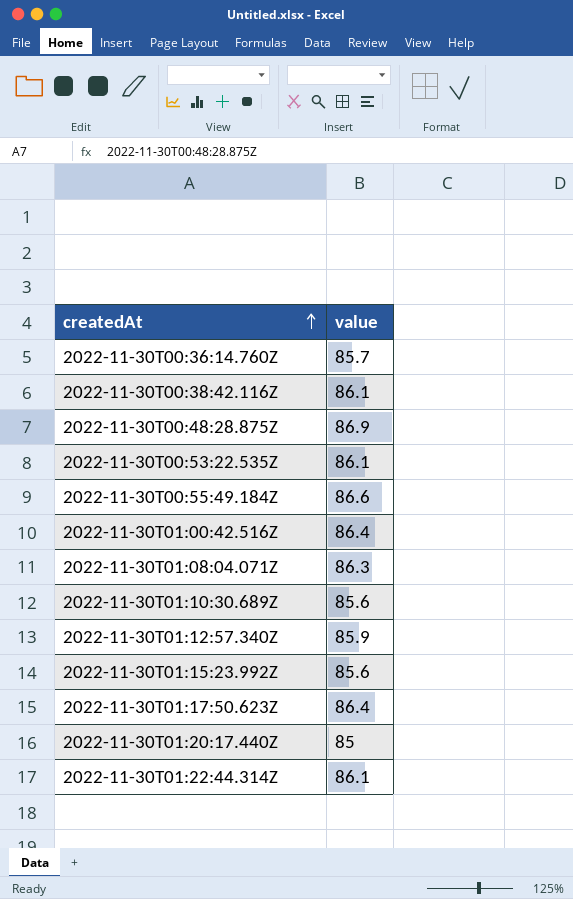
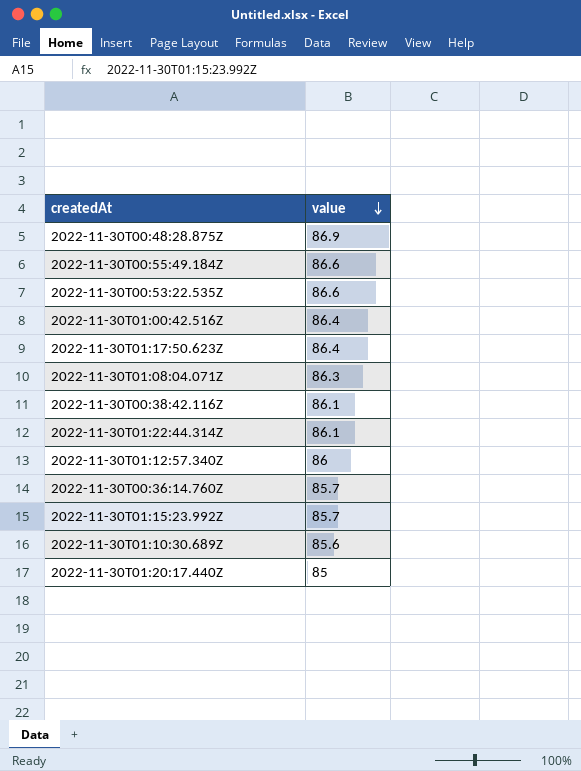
row order: createdAt ascending -> value descending
2022-11-30T00:53:22.535Z | value: 86.1 -> 86.6
2022-11-30T01:12:57.340Z | value: 85.9 -> 86
2022-11-30T01:15:23.992Z | value: 85.6 -> 85.7

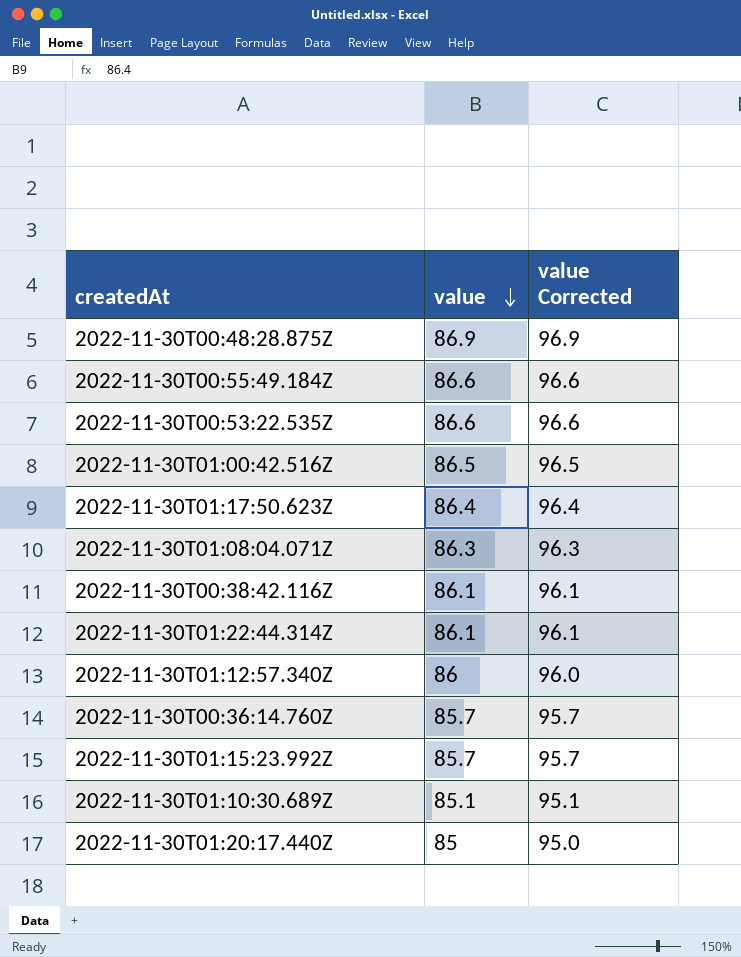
column value Corrected | formula: none -> [value] + 10
2022-11-30T01:00:42.516Z | value: 86.4 -> 86.5
2022-11-30T01:10:30.689Z | value: 85.6 -> 85.1

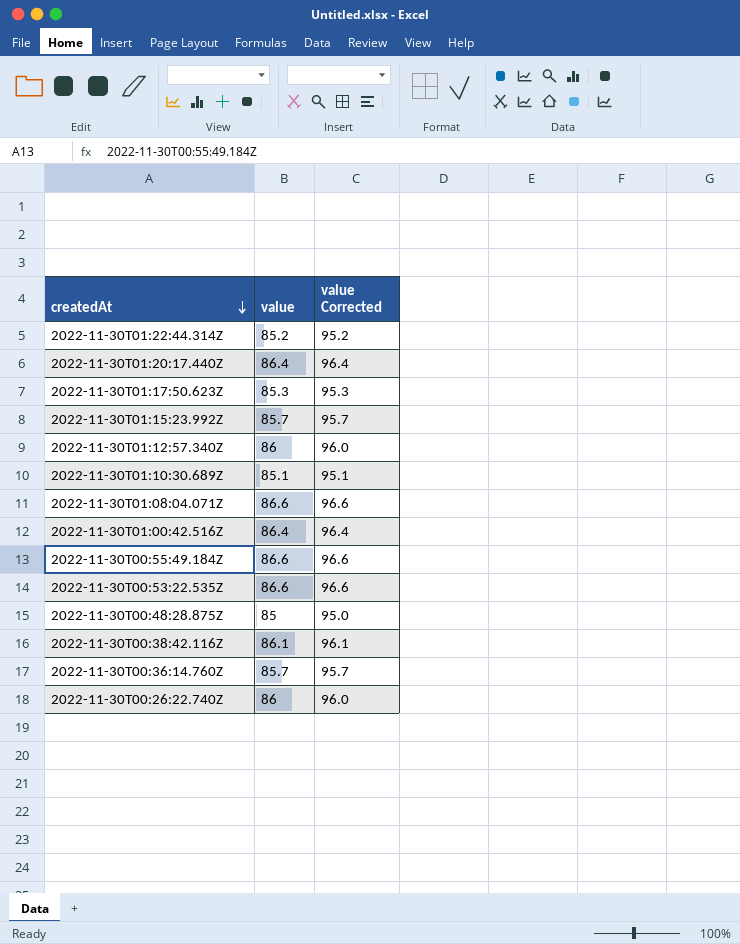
row order: value descending -> createdAt descending
2022-11-30T01:22:44.314Z | value: 86.1 -> 85.2
2022-11-30T01:22:44.314Z | value Corrected: 96.1 -> 95.2
2022-11-30T01:20:17.440Z | value: 85 -> 86.4
2022-11-30T01:20:17.440Z | value Corrected: 95.0 -> 96.4
2022-11-30T01:17:50.623Z | value: 86.4 -> 85.3
2022-11-30T01:17:50.623Z | value Corrected: 96.4 -> 95.3
2022-11-30T01:08:04.071Z | value: 86.3 -> 86.6
2022-11-30T01:08:04.071Z | value Corrected: 96.3 -> 96.6
2022-11-30T01:00:42.516Z | value: 86.5 -> 86.4
2022-11-30T01:00:42.516Z | value Corrected: 96.5 -> 96.4
2022-11-30T00:48:28.875Z | value: 86.9 -> 85
2022-11-30T00:48:28.875Z | value Corrected: 96.9 -> 95.0
row 2022-11-30T00:26:22.740Z: none -> 86 | 96.0

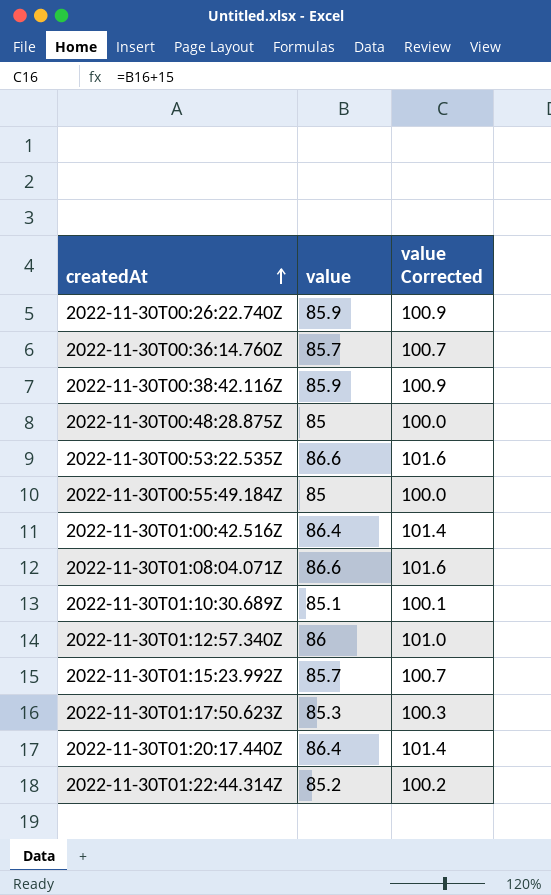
row order: createdAt descending -> createdAt ascending
column value Corrected | formula: [value] + 10 -> [value] + 15
2022-11-30T00:26:22.740Z | value: 86 -> 85.9
2022-11-30T00:38:42.116Z | value: 86.1 -> 85.9
2022-11-30T00:55:49.184Z | value: 86.6 -> 85

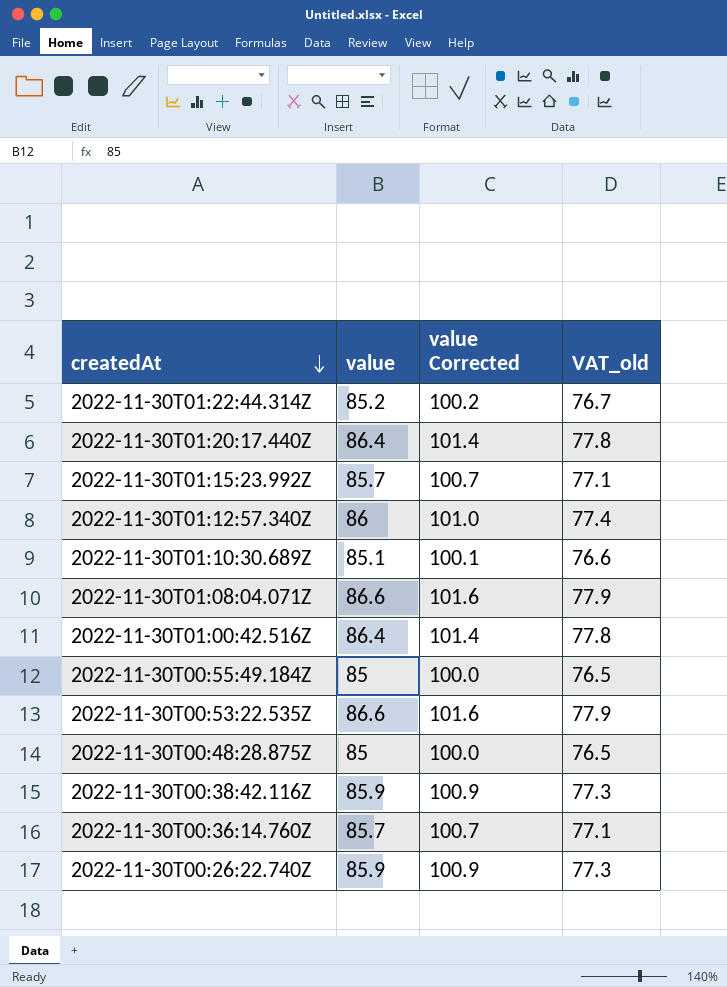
row order: createdAt ascending -> createdAt descending
column VAT_old | formula: none -> [value] * 0.9
row 2022-11-30T01:17:50.623Z: 85.3 | 100.3 -> none

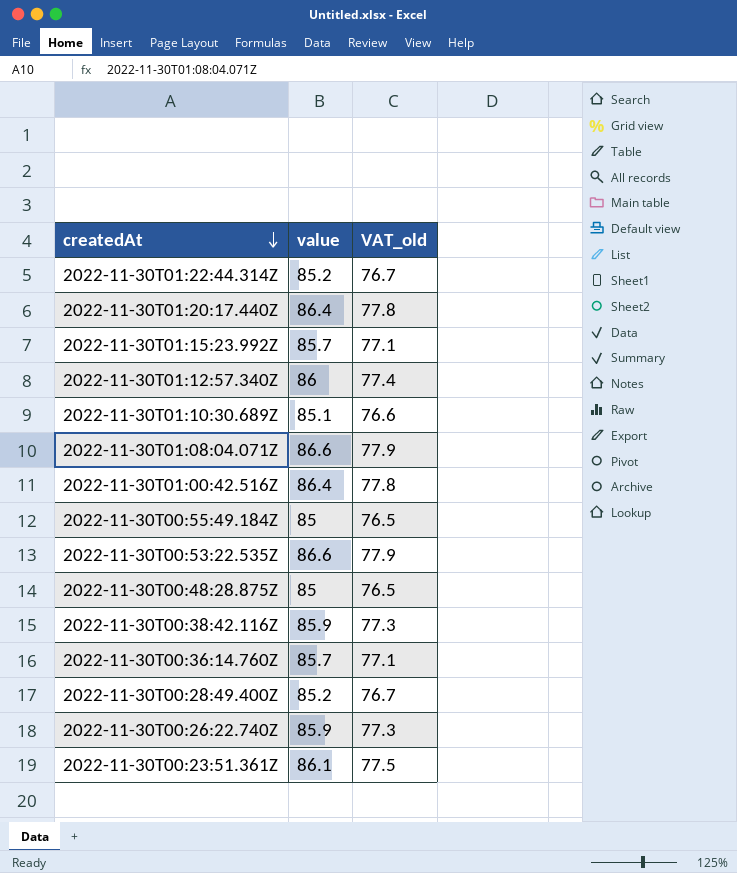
column value Corrected | formula: [value] + 15 -> none
row 2022-11-30T00:28:49.400Z: none -> 85.2 | 76.7
row 2022-11-30T00:23:51.361Z: none -> 86.1 | 77.5

